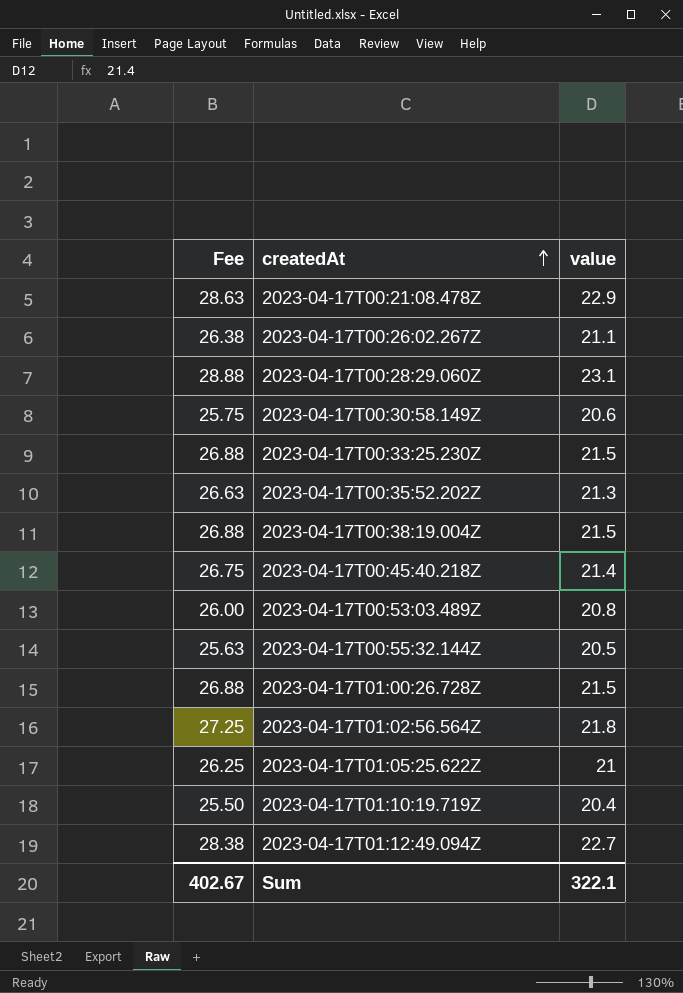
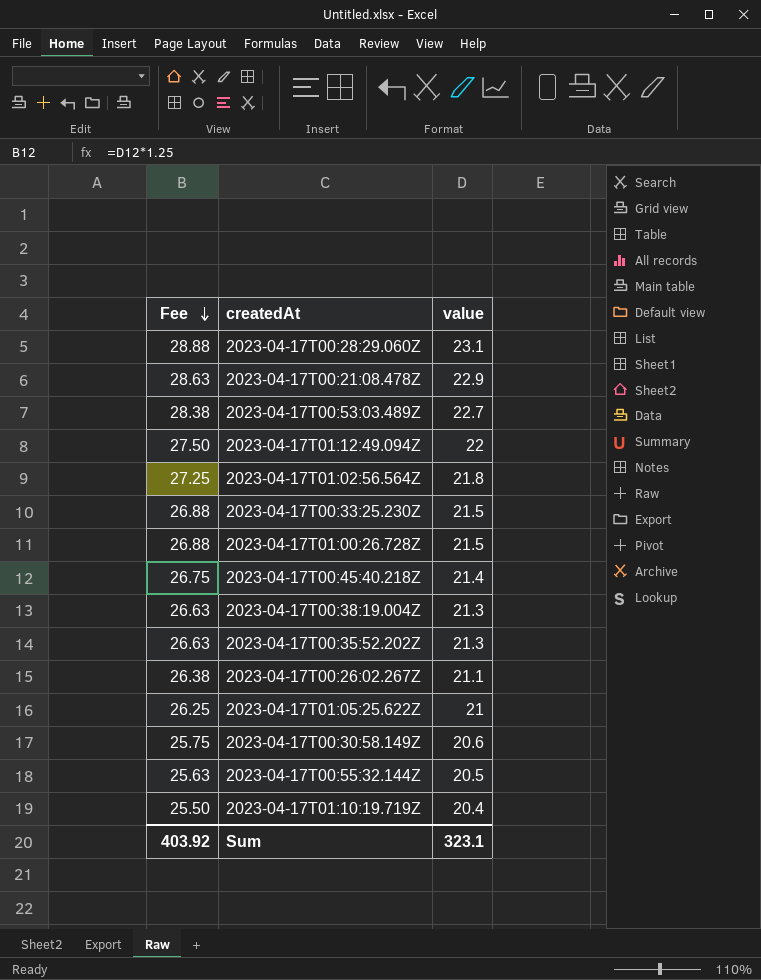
row order: createdAt ascending -> Fee descending
2023-04-17T00:53:03.489Z | Fee: 26.00 -> 28.38
2023-04-17T00:53:03.489Z | value: 20.8 -> 22.7
2023-04-17T01:12:49.094Z | Fee: 28.38 -> 27.50
2023-04-17T01:12:49.094Z | value: 22.7 -> 22
2023-04-17T00:38:19.004Z | Fee: 26.88 -> 26.63
2023-04-17T00:38:19.004Z | value: 21.5 -> 21.3
Sum | Fee: 402.67 -> 403.92
Sum | value: 322.1 -> 323.1

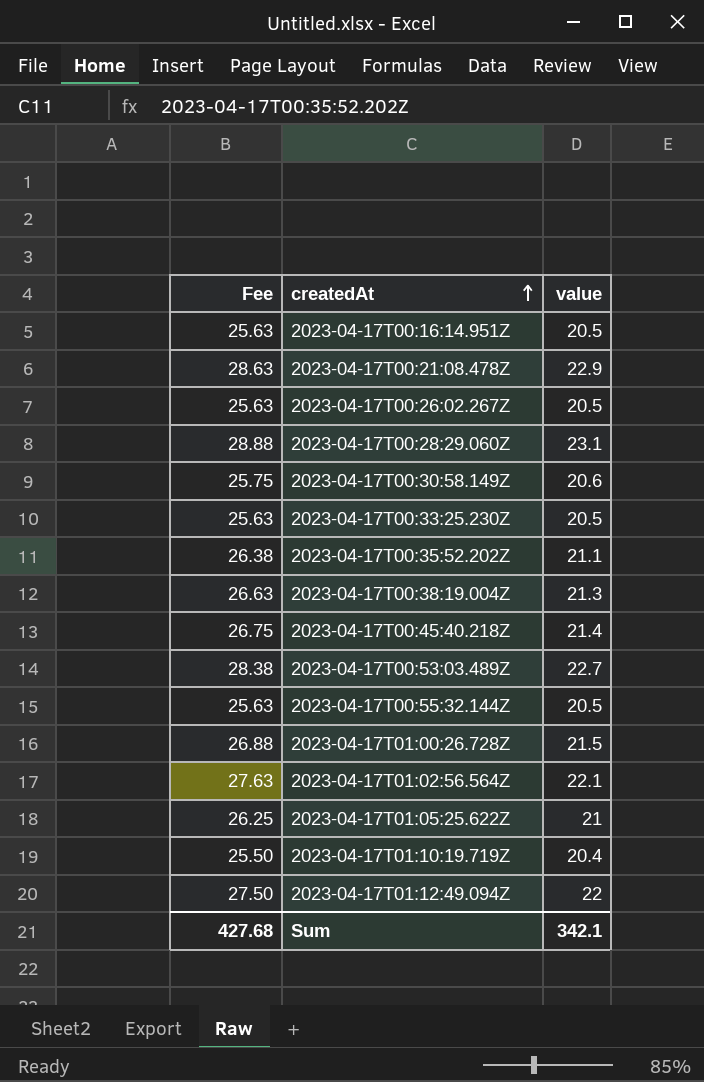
row order: Fee descending -> createdAt ascending
row 2023-04-17T00:16:14.951Z: none -> 25.63 | 20.5
2023-04-17T00:26:02.267Z | Fee: 26.38 -> 25.63
2023-04-17T00:26:02.267Z | value: 21.1 -> 20.5
2023-04-17T00:33:25.230Z | Fee: 26.88 -> 25.63
2023-04-17T00:33:25.230Z | value: 21.5 -> 20.5
2023-04-17T00:35:52.202Z | Fee: 26.63 -> 26.38
2023-04-17T00:35:52.202Z | value: 21.3 -> 21.1
2023-04-17T01:02:56.564Z | Fee: 27.25 -> 27.63
2023-04-17T01:02:56.564Z | value: 21.8 -> 22.1
Sum | Fee: 403.92 -> 427.68
Sum | value: 323.1 -> 342.1

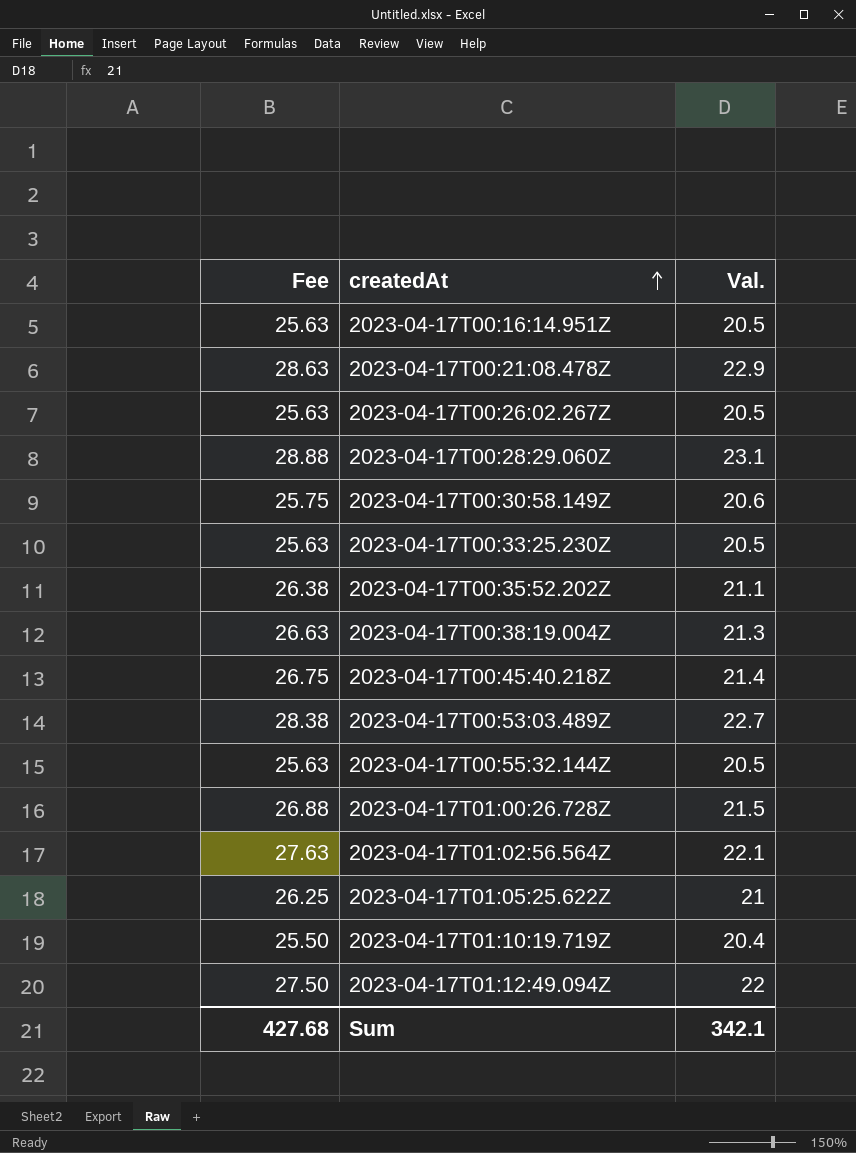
column name: value -> Val.

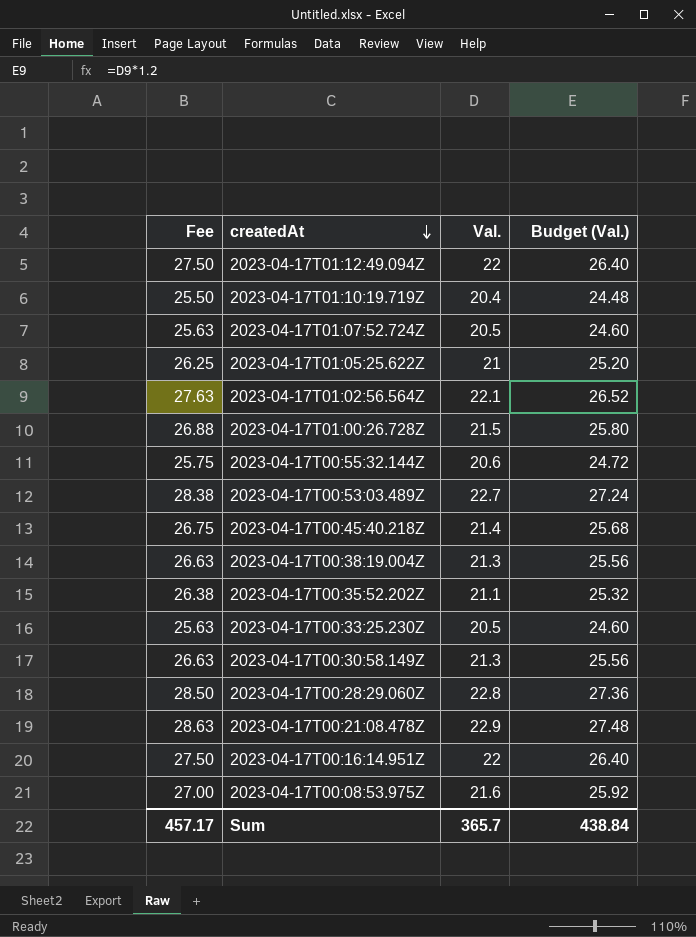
row order: createdAt ascending -> createdAt descending
column Budget (Val.) | formula: none -> [Val.] * 1.2
row 2023-04-17T00:26:02.267Z: 25.63 | 20.5 -> none
row 2023-04-17T01:07:52.724Z: none -> 25.63 | 20.5 | 24.60
2023-04-17T00:55:32.144Z | Fee: 25.63 -> 25.75
2023-04-17T00:55:32.144Z | Val.: 20.5 -> 20.6
2023-04-17T00:30:58.149Z | Fee: 25.75 -> 26.63
2023-04-17T00:30:58.149Z | Val.: 20.6 -> 21.3
2023-04-17T00:28:29.060Z | Fee: 28.88 -> 28.50
2023-04-17T00:28:29.060Z | Val.: 23.1 -> 22.8
2023-04-17T00:16:14.951Z | Fee: 25.63 -> 27.50
2023-04-17T00:16:14.951Z | Val.: 20.5 -> 22
row 2023-04-17T00:08:53.975Z: none -> 27.00 | 21.6 | 25.92
Sum | Fee: 427.68 -> 457.17
Sum | Val.: 342.1 -> 365.7

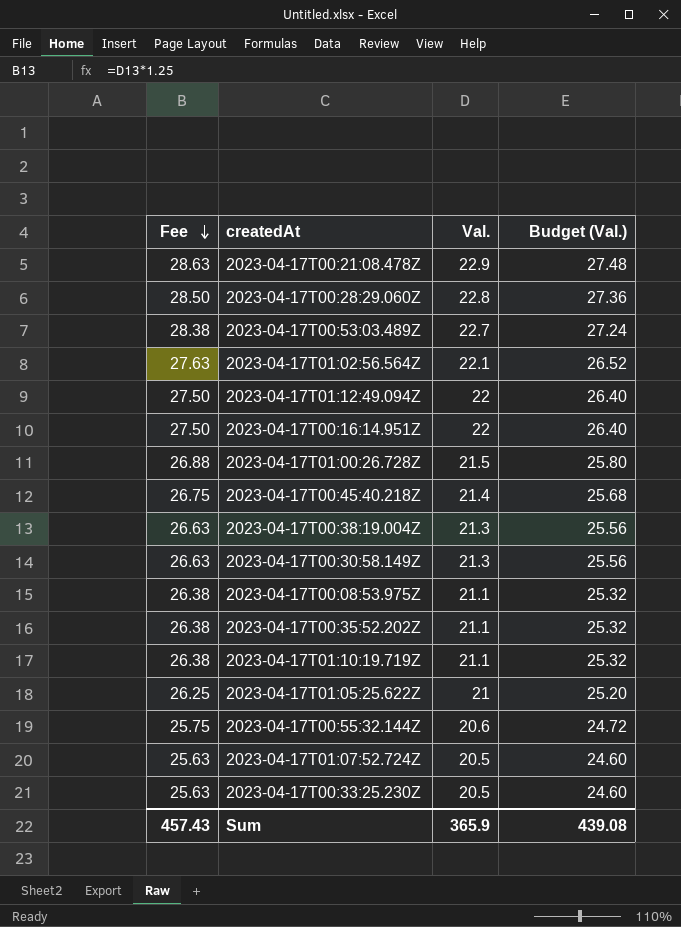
row order: createdAt descending -> Fee descending
2023-04-17T00:08:53.975Z | Fee: 27.00 -> 26.38
2023-04-17T00:08:53.975Z | Val.: 21.6 -> 21.1
2023-04-17T00:08:53.975Z | Budget (Val.): 25.92 -> 25.32
2023-04-17T01:10:19.719Z | Fee: 25.50 -> 26.38
2023-04-17T01:10:19.719Z | Val.: 20.4 -> 21.1
2023-04-17T01:10:19.719Z | Budget (Val.): 24.48 -> 25.32
Sum | Fee: 457.17 -> 457.43
Sum | Val.: 365.7 -> 365.9
Sum | Budget (Val.): 438.84 -> 439.08

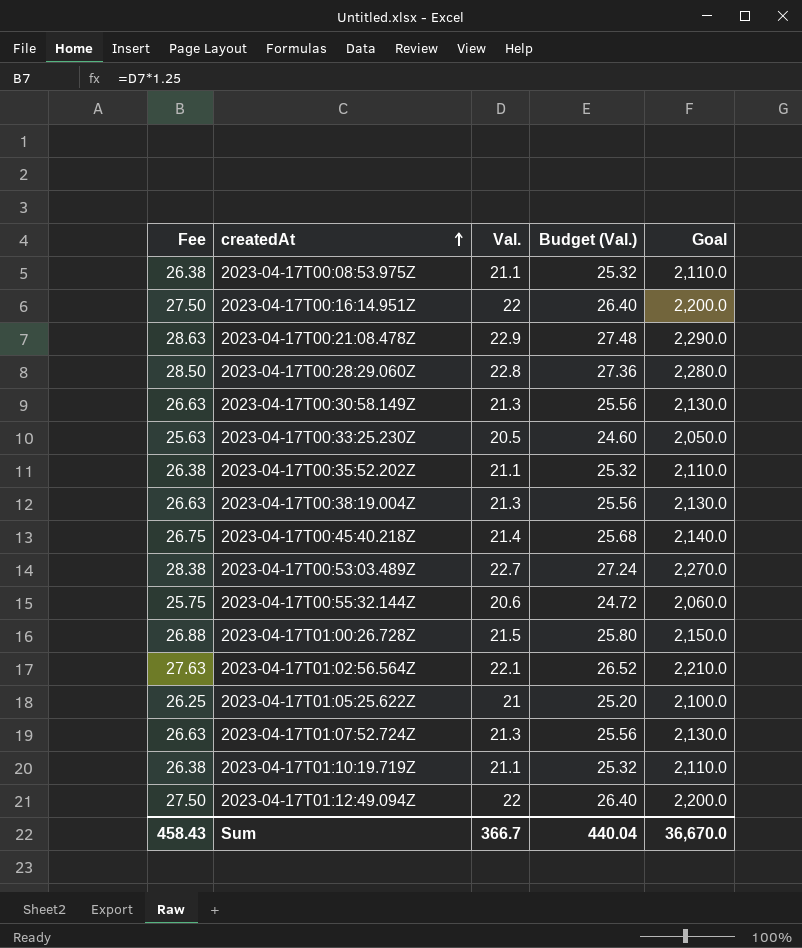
row order: Fee descending -> createdAt ascending
column Goal | formula: none -> [Val.] * 100
2023-04-17T01:07:52.724Z | Fee: 25.63 -> 26.63
2023-04-17T01:07:52.724Z | Val.: 20.5 -> 21.3
2023-04-17T01:07:52.724Z | Budget (Val.): 24.60 -> 25.56
Sum | Fee: 457.43 -> 458.43
Sum | Val.: 365.9 -> 366.7
Sum | Budget (Val.): 439.08 -> 440.04

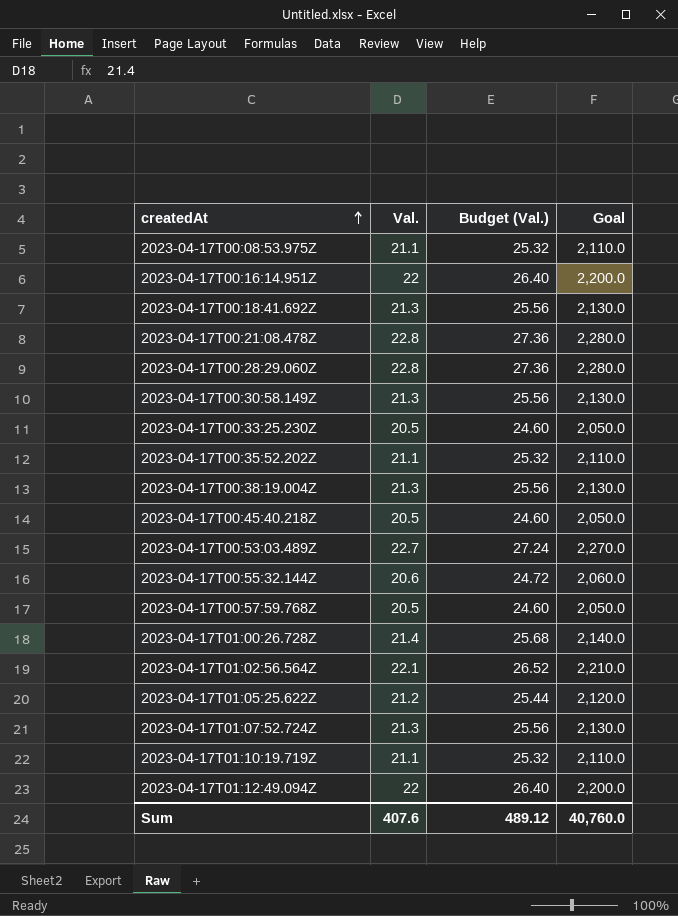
column Fee | formula: [Val.] * 1.25 -> none
row 2023-04-17T00:18:41.692Z: none -> 21.3 | 25.56 | 2,130.0
2023-04-17T00:21:08.478Z | Val.: 22.9 -> 22.8
2023-04-17T00:21:08.478Z | Budget (Val.): 27.48 -> 27.36
2023-04-17T00:21:08.478Z | Goal: 2,290.0 -> 2,280.0
2023-04-17T00:45:40.218Z | Val.: 21.4 -> 20.5
2023-04-17T00:45:40.218Z | Budget (Val.): 25.68 -> 24.60
2023-04-17T00:45:40.218Z | Goal: 2,140.0 -> 2,050.0
row 2023-04-17T00:57:59.768Z: none -> 20.5 | 24.60 | 2,050.0
2023-04-17T01:00:26.728Z | Val.: 21.5 -> 21.4
2023-04-17T01:00:26.728Z | Budget (Val.): 25.80 -> 25.68
2023-04-17T01:00:26.728Z | Goal: 2,150.0 -> 2,140.0
2023-04-17T01:05:25.622Z | Val.: 21 -> 21.2
2023-04-17T01:05:25.622Z | Budget (Val.): 25.20 -> 25.44
2023-04-17T01:05:25.622Z | Goal: 2,100.0 -> 2,120.0
Sum | Val.: 366.7 -> 407.6
Sum | Budget (Val.): 440.04 -> 489.12
Sum | Goal: 36,670.0 -> 40,760.0

